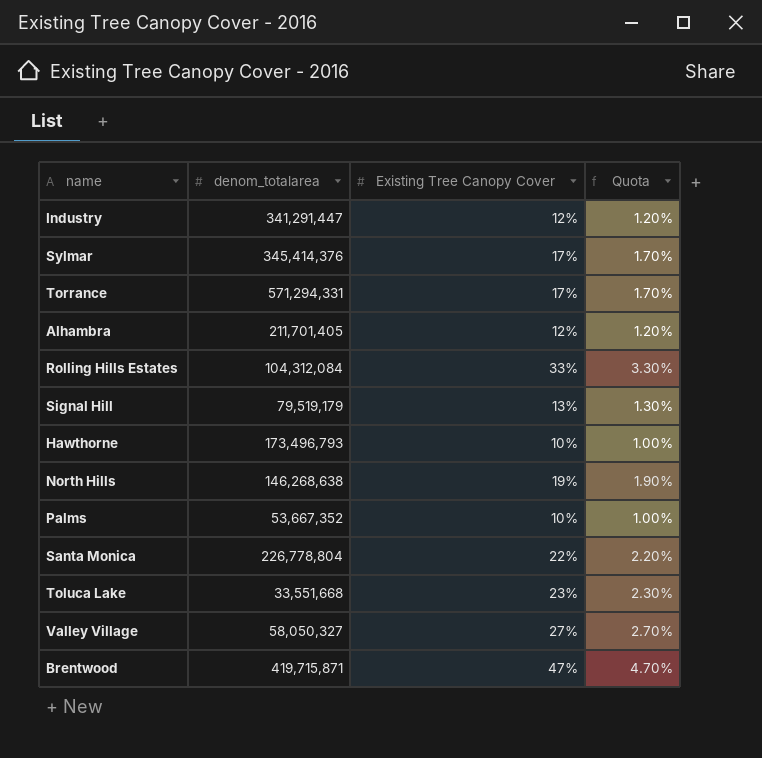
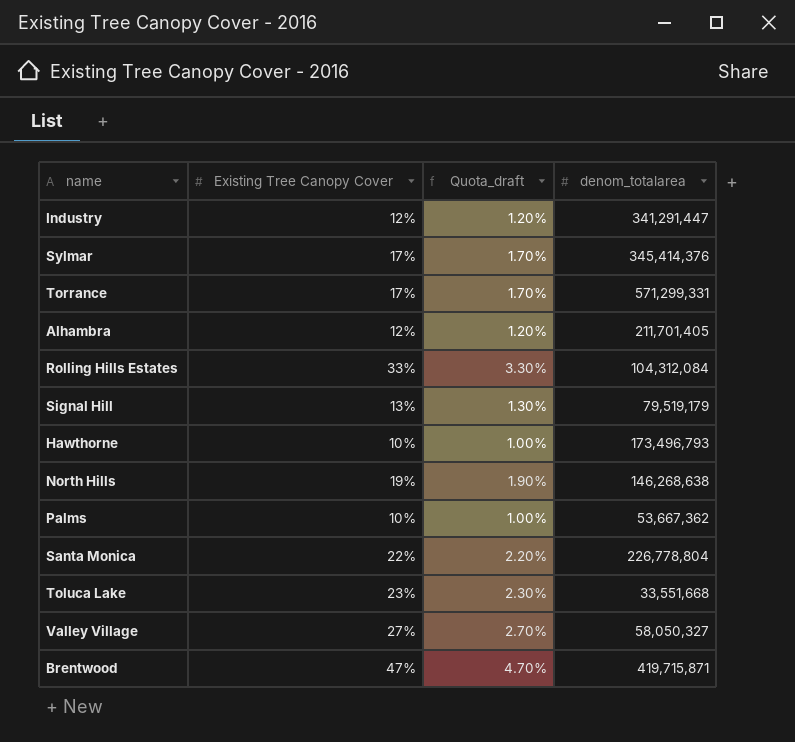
column name: Quota -> Quota_draft
column denom_totalarea | position: 2 -> 4
Torrance | denom_totalarea: 571,294,331 -> 571,299,331
Palms | denom_totalarea: 53,667,352 -> 53,667,362

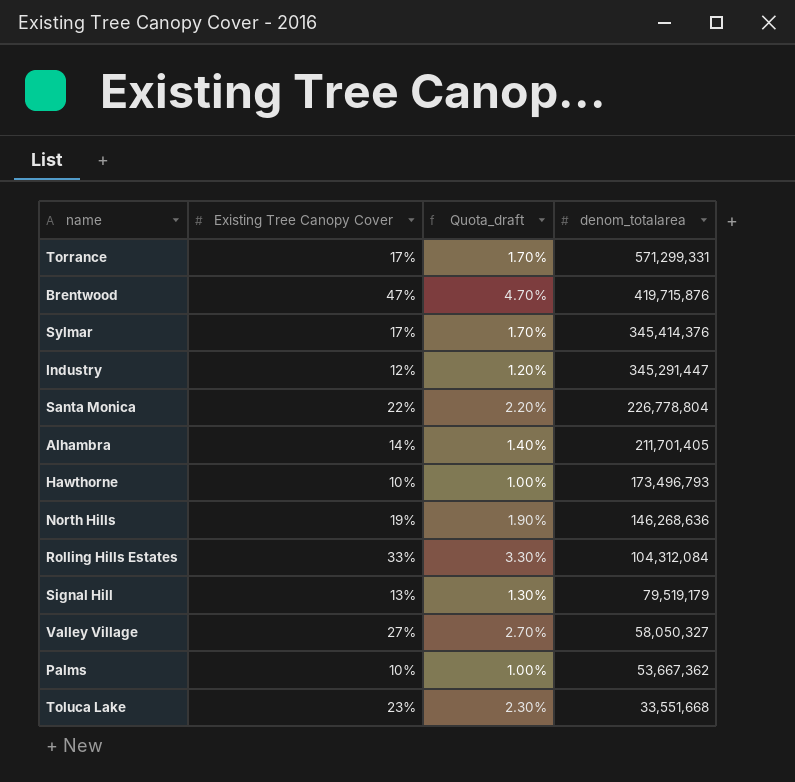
row order: none -> denom_totalarea descending
Brentwood | denom_totalarea: 419,715,871 -> 419,715,876
Industry | denom_totalarea: 341,291,447 -> 345,291,447
Alhambra | Existing Tree Canopy Cover: 12% -> 14%
Alhambra | Quota_draft: 1.20% -> 1.40%
North Hills | denom_totalarea: 146,268,638 -> 146,268,636

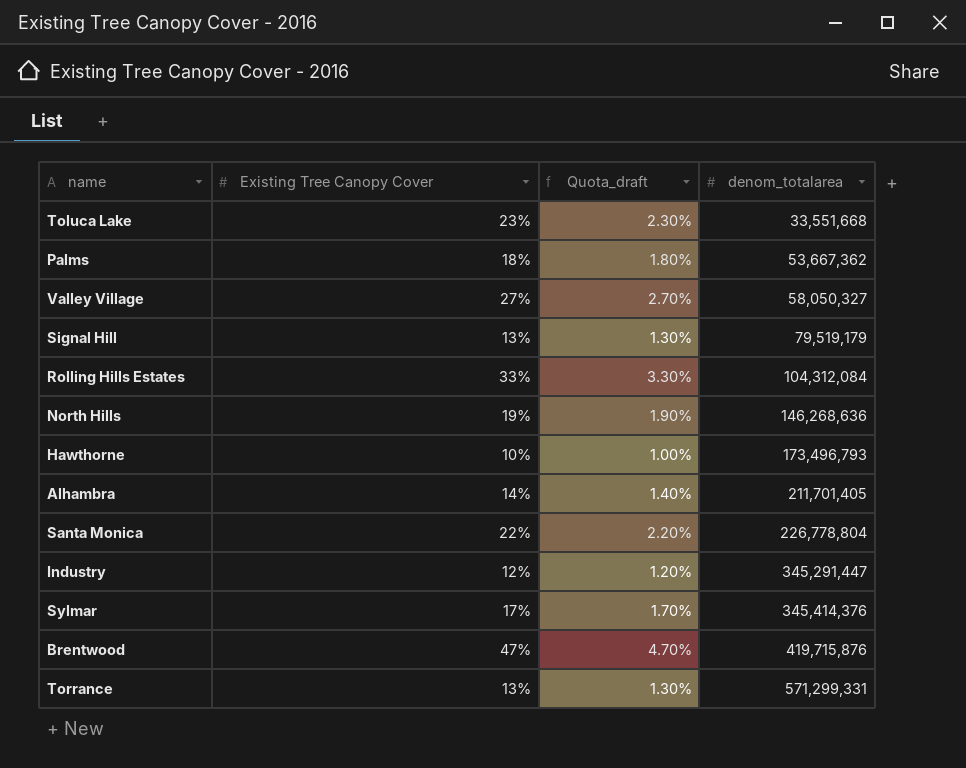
row order: denom_totalarea descending -> denom_totalarea ascending
Palms | Existing Tree Canopy Cover: 10% -> 18%
Palms | Quota_draft: 1.00% -> 1.80%
Torrance | Existing Tree Canopy Cover: 17% -> 13%
Torrance | Quota_draft: 1.70% -> 1.30%

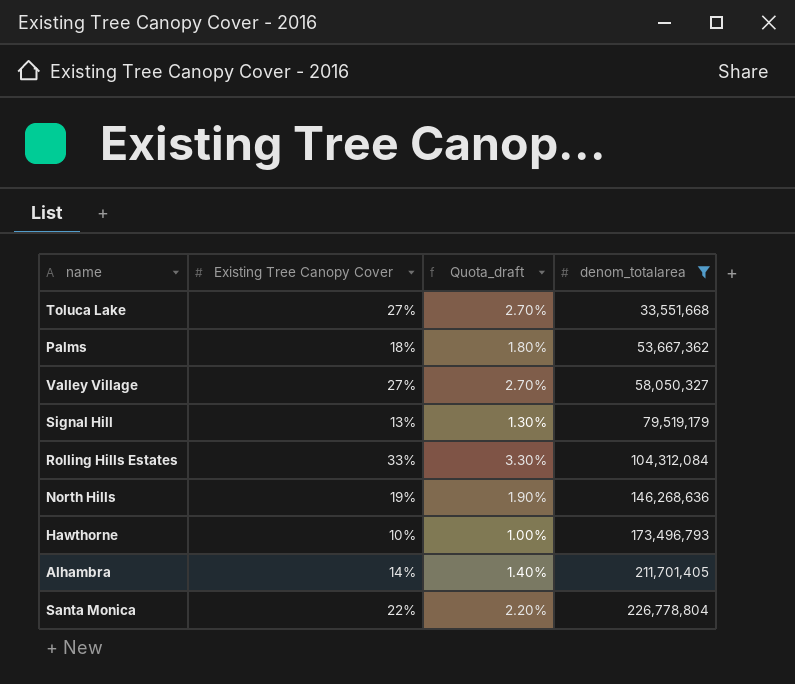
filter: none -> denom_totalarea <= 226,778,804
Toluca Lake | Existing Tree Canopy Cover: 23% -> 27%
Toluca Lake | Quota_draft: 2.30% -> 2.70%

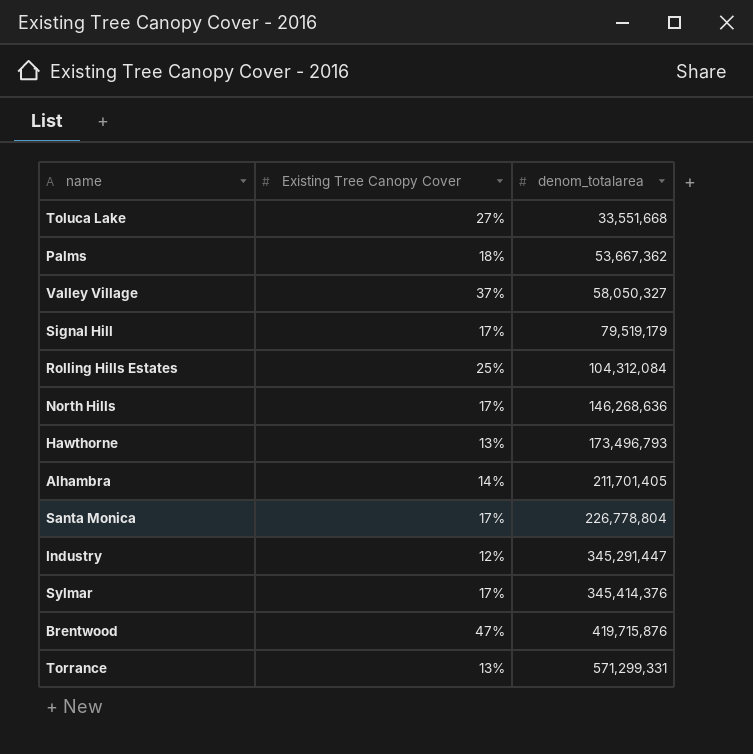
filter: denom_totalarea <= 226,778,804 -> none
column Quota_draft | formula: [Existing Tree Canopy Cover] * 0.1 -> none
Valley Village | Existing Tree Canopy Cover: 27% -> 37%
Signal Hill | Existing Tree Canopy Cover: 13% -> 17%
Rolling Hills Estates | Existing Tree Canopy Cover: 33% -> 25%
North Hills | Existing Tree Canopy Cover: 19% -> 17%
Hawthorne | Existing Tree Canopy Cover: 10% -> 13%
Santa Monica | Existing Tree Canopy Cover: 22% -> 17%

